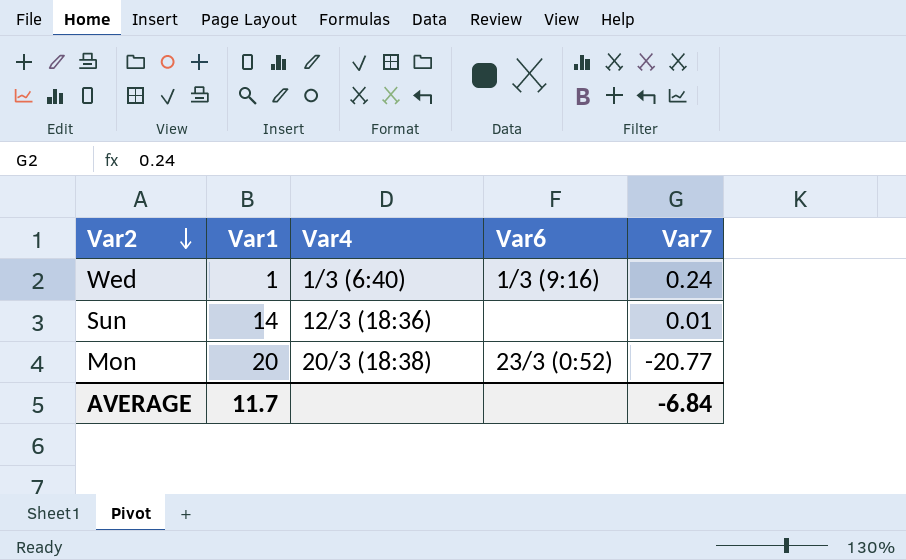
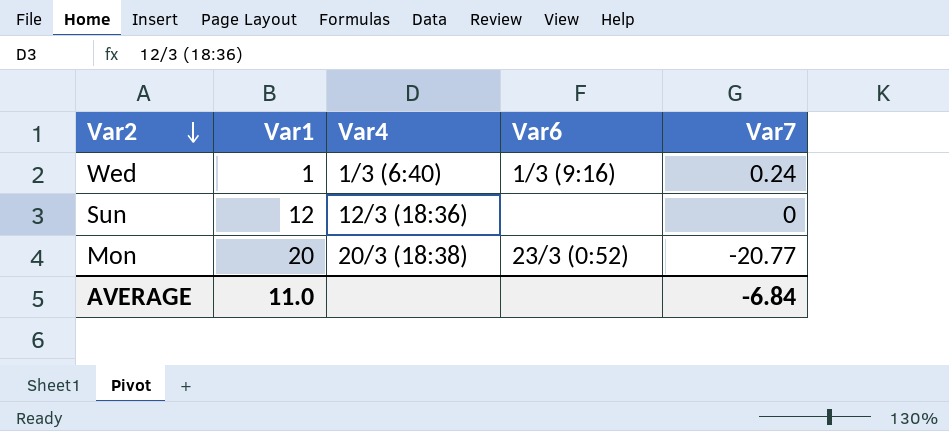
Sun | Var1: 14 -> 12
Sun | Var7: 0.01 -> 0
AVERAGE | Var1: 11.7 -> 11.0

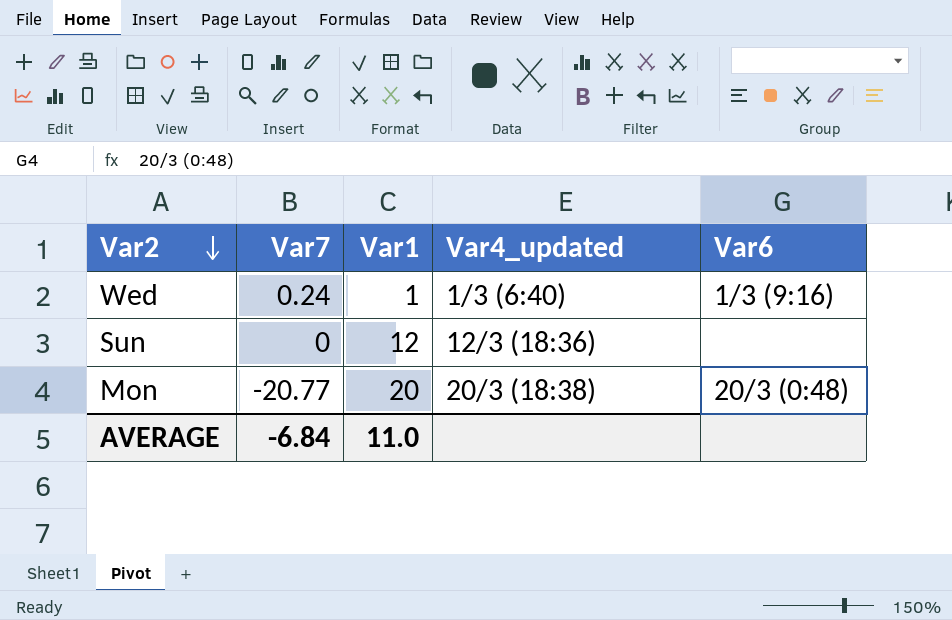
column Var7 | position: 5 -> 2
column name: Var4 -> Var4_updated
Mon | Var6: 23/3 (0:52) -> 20/3 (0:48)

